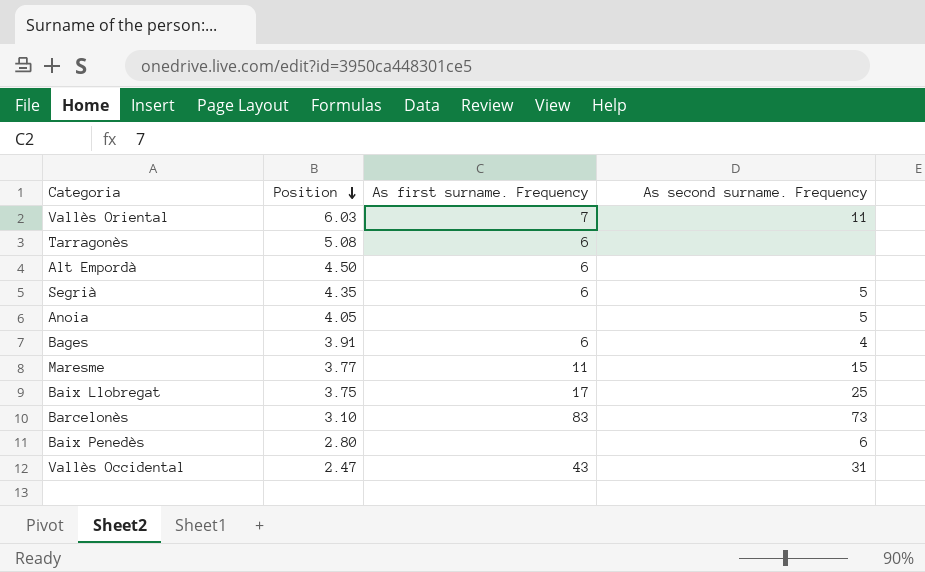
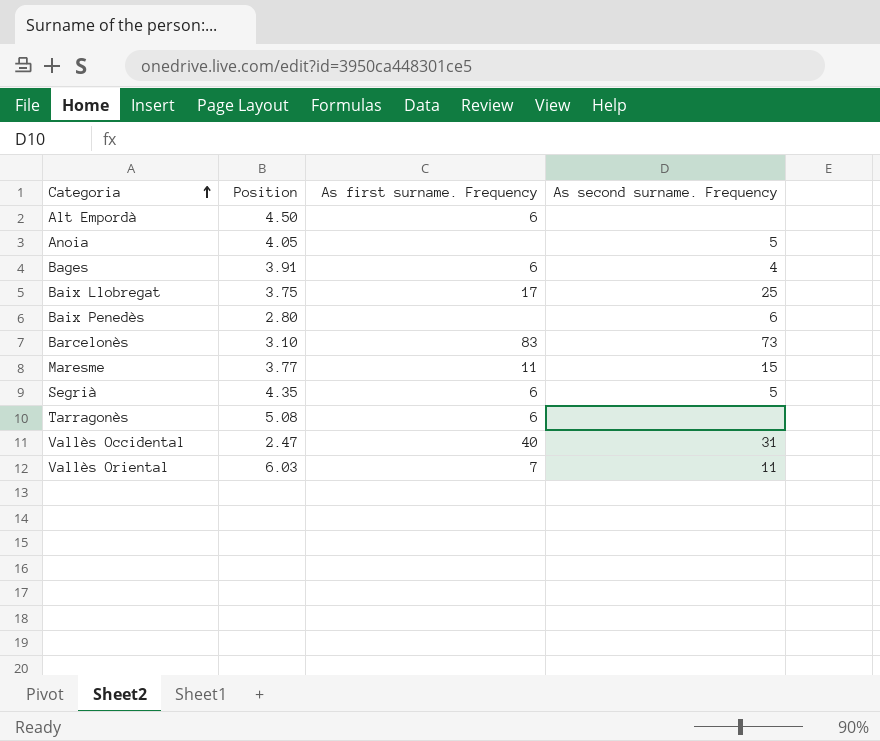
row order: Position descending -> Categoria ascending
Vallès Occidental | As first surname. Frequency: 43 -> 40

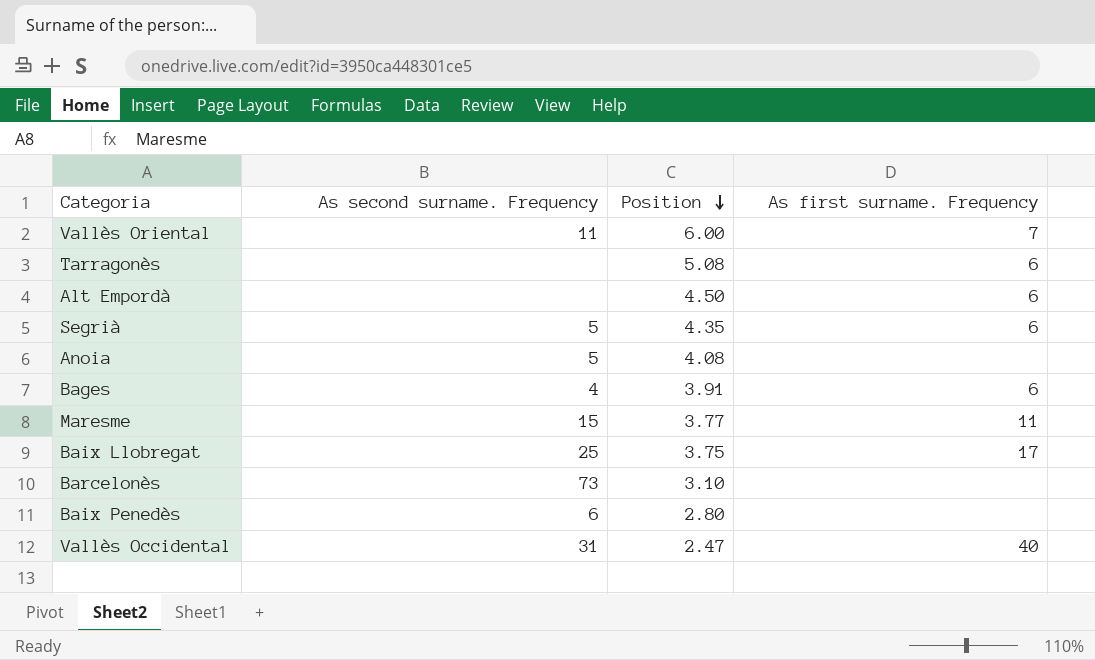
row order: Categoria ascending -> Position descending
column As second surname. Frequency | position: 4 -> 2
Vallès Oriental | Position: 6.03 -> 6.00
Anoia | Position: 4.05 -> 4.08
Barcelonès | As first surname. Frequency: 83 -> none

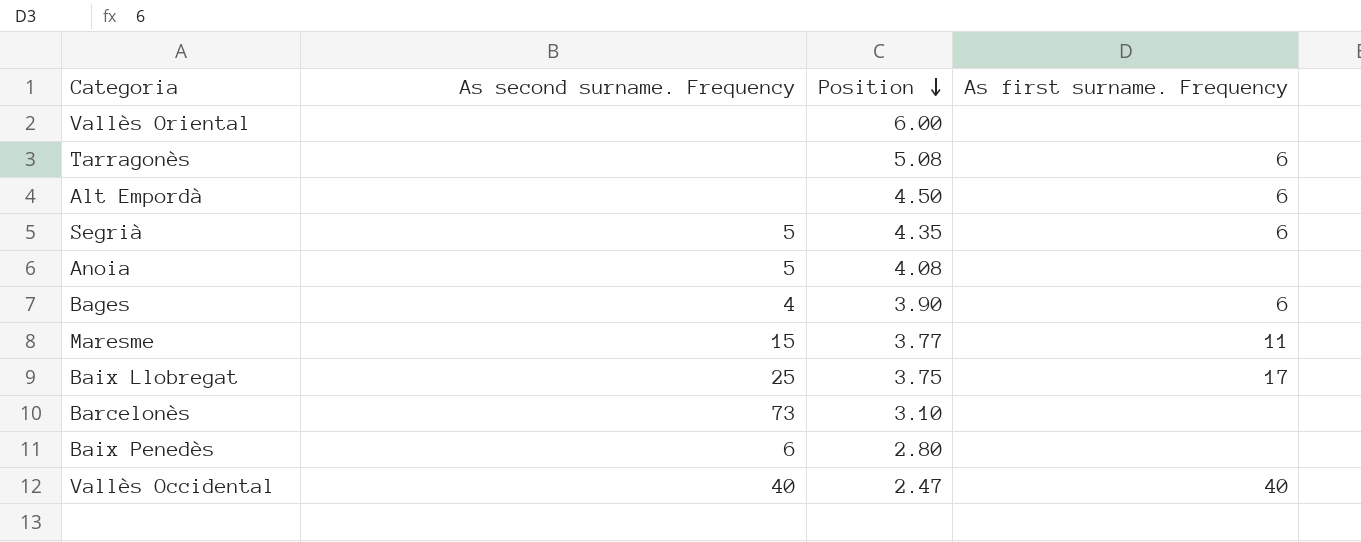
Vallès Oriental | As second surname. Frequency: 11 -> none
Vallès Oriental | As first surname. Frequency: 7 -> none
Bages | Position: 3.91 -> 3.90
Vallès Occidental | As second surname. Frequency: 31 -> 40

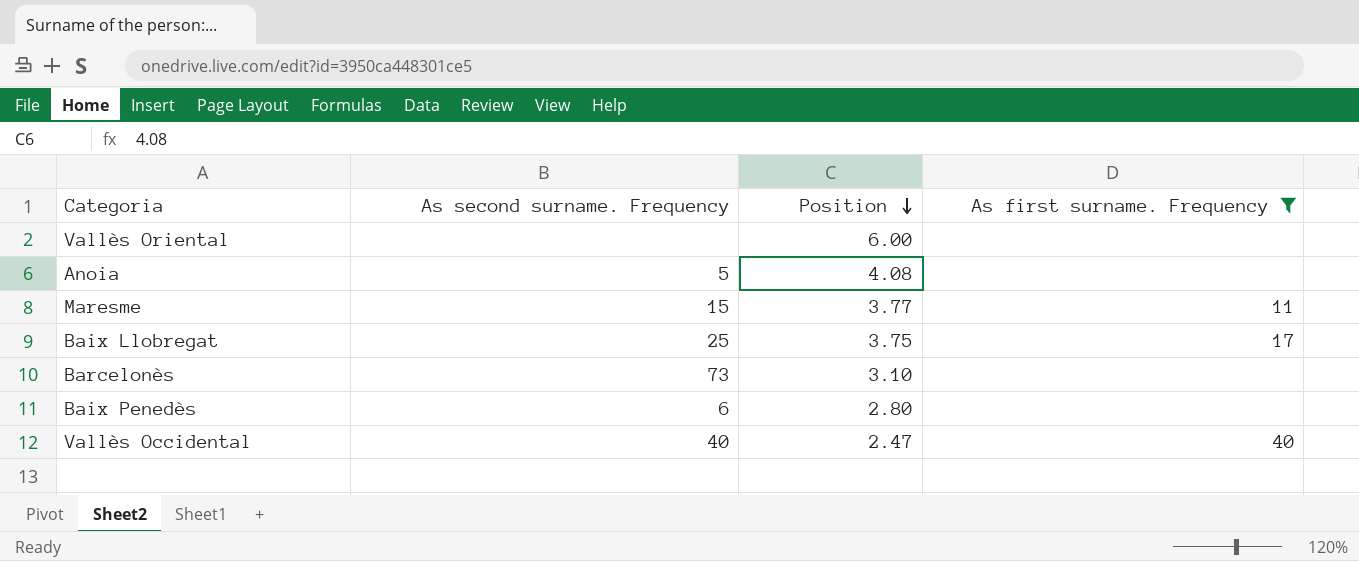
filter: none -> As first surname. Frequency != 6

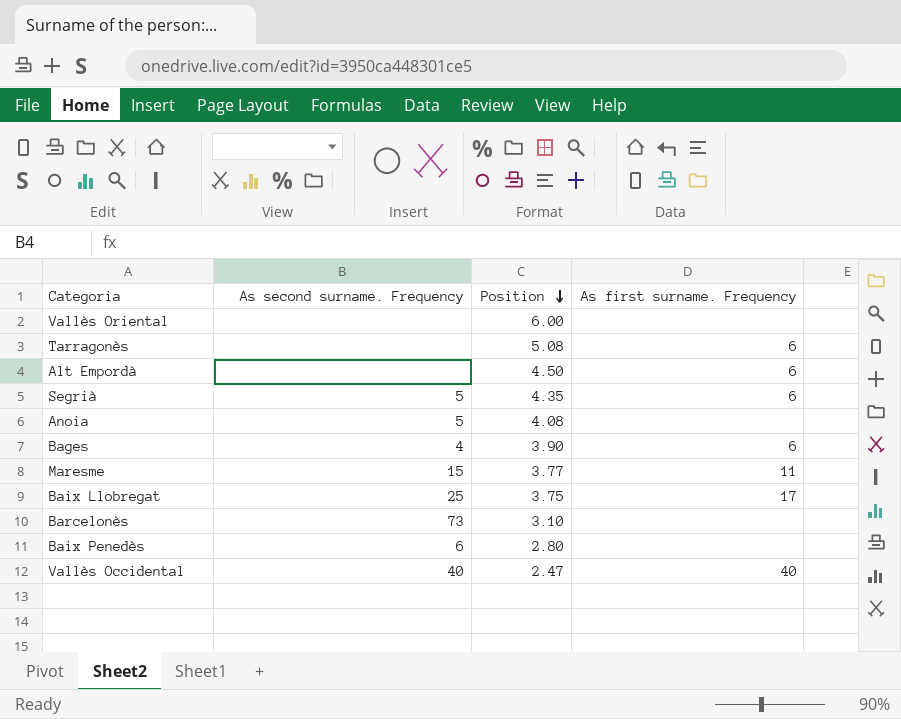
filter: As first surname. Frequency != 6 -> none

